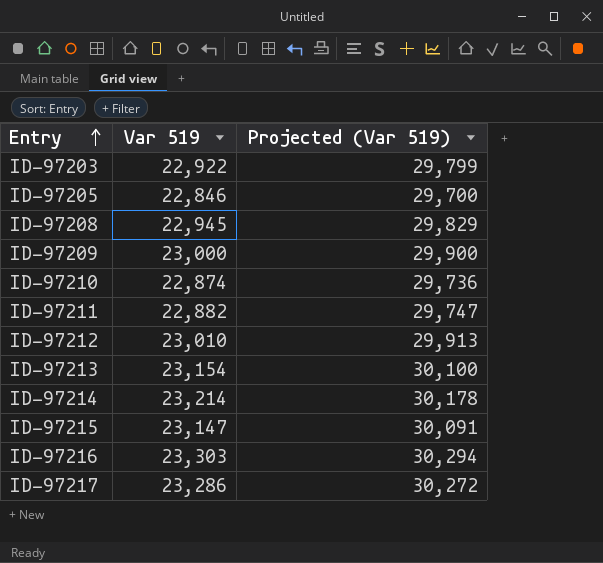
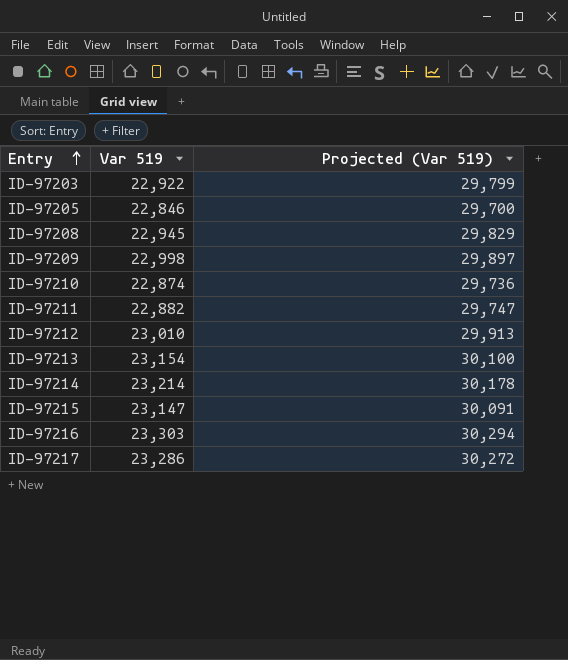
ID-97209 | Var 519: 23,000 -> 22,998
ID-97209 | Projected (Var 519): 29,900 -> 29,897

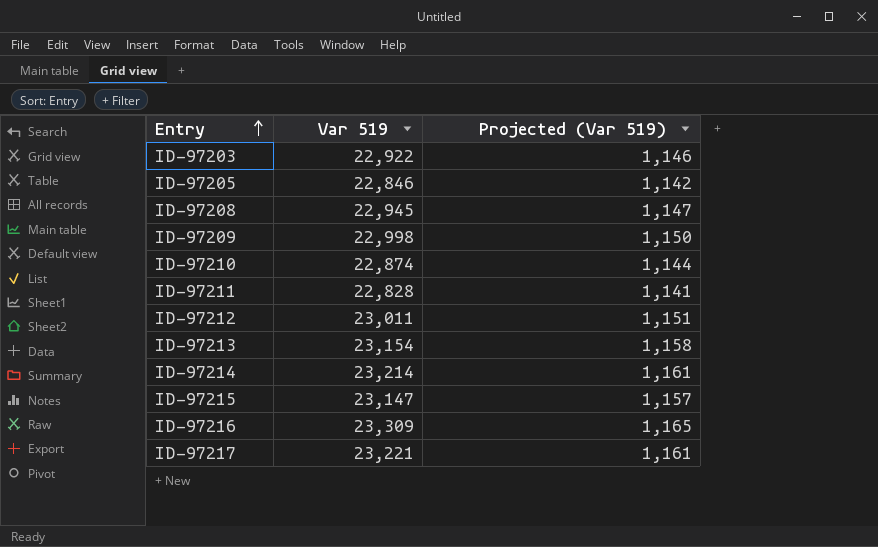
column Projected (Var 519) | formula: [Var 519] * 1.3 -> [Var 519] * 0.05
ID-97211 | Var 519: 22,882 -> 22,828
ID-97212 | Var 519: 23,010 -> 23,011
ID-97216 | Var 519: 23,303 -> 23,309
ID-97217 | Var 519: 23,286 -> 23,221

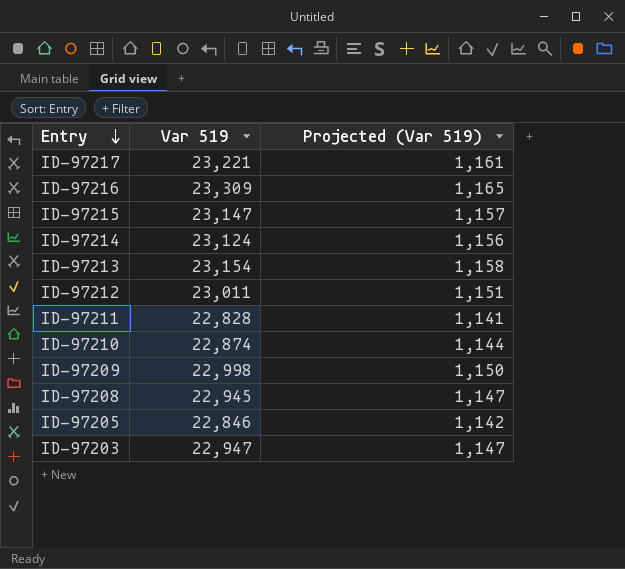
row order: Entry ascending -> Entry descending
ID-97214 | Var 519: 23,214 -> 23,124
ID-97214 | Projected (Var 519): 1,161 -> 1,156
ID-97203 | Var 519: 22,922 -> 22,947
ID-97203 | Projected (Var 519): 1,146 -> 1,147

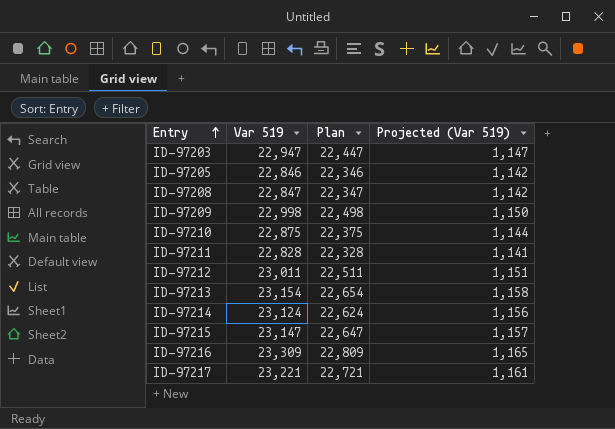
row order: Entry descending -> Entry ascending
column Plan | formula: none -> [Var 519] - 500
ID-97208 | Var 519: 22,945 -> 22,847
ID-97208 | Projected (Var 519): 1,147 -> 1,142
ID-97210 | Var 519: 22,874 -> 22,875

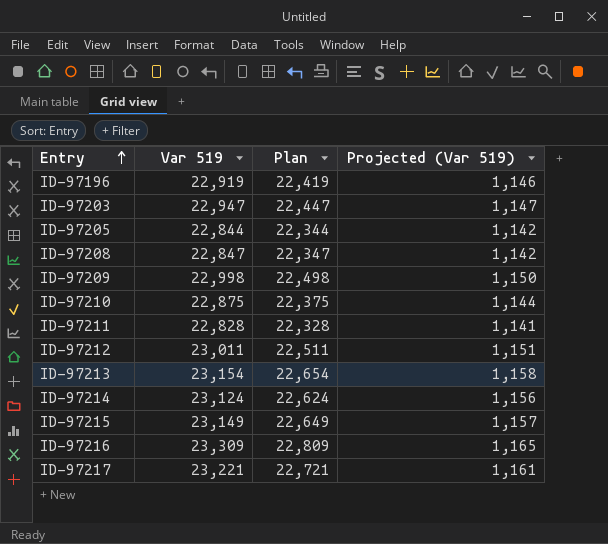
row ID-97196: none -> 22,919 | 22,419 | 1,146
ID-97205 | Var 519: 22,846 -> 22,844
ID-97205 | Plan: 22,346 -> 22,344
ID-97215 | Var 519: 23,147 -> 23,149
ID-97215 | Plan: 22,647 -> 22,649

